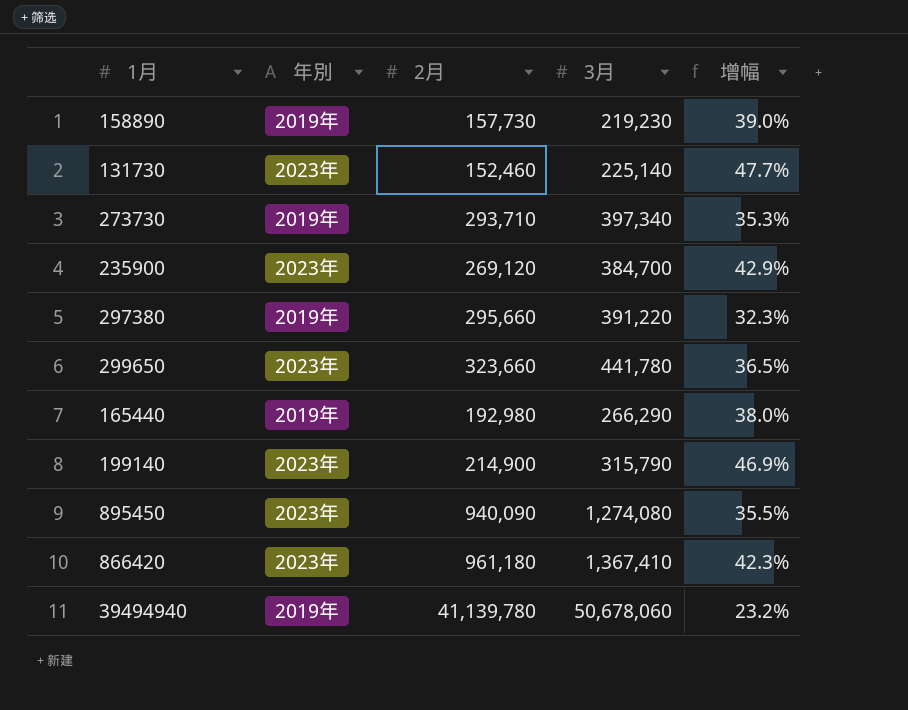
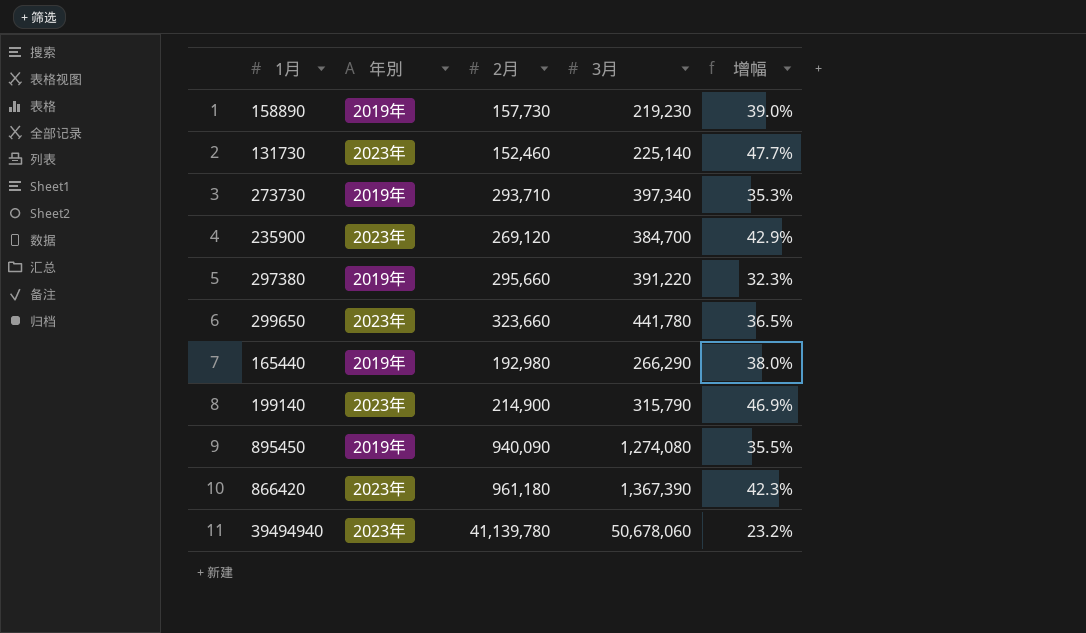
895450 | 年別: 2023年 -> 2019年
866420 | 3月: 1,367,410 -> 1,367,390
39494940 | 年別: 2019年 -> 2023年

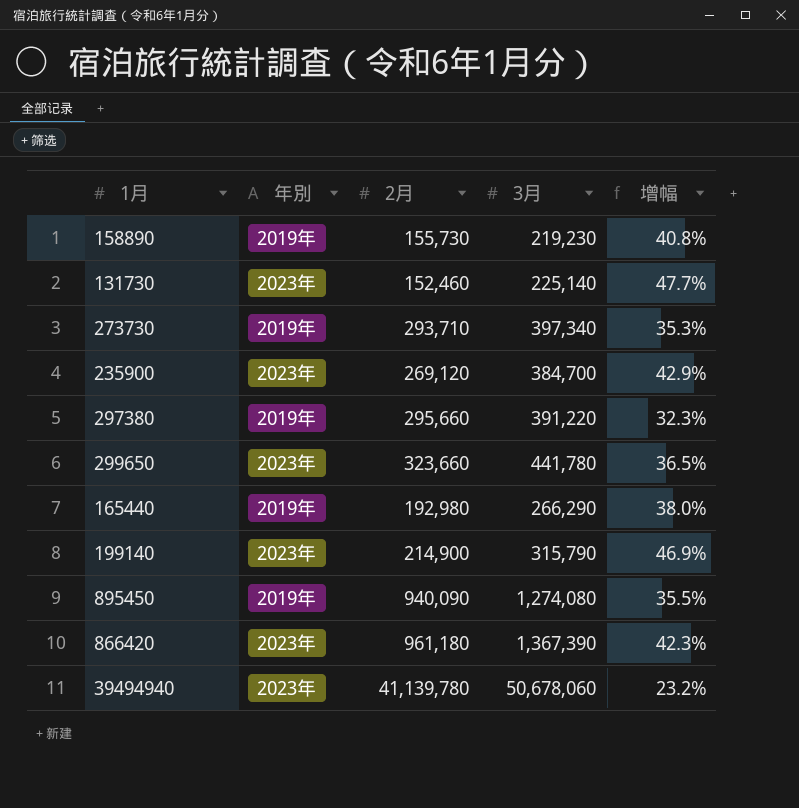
158890 | 2月: 157,730 -> 155,730
158890 | 增幅: 39.0% -> 40.8%

